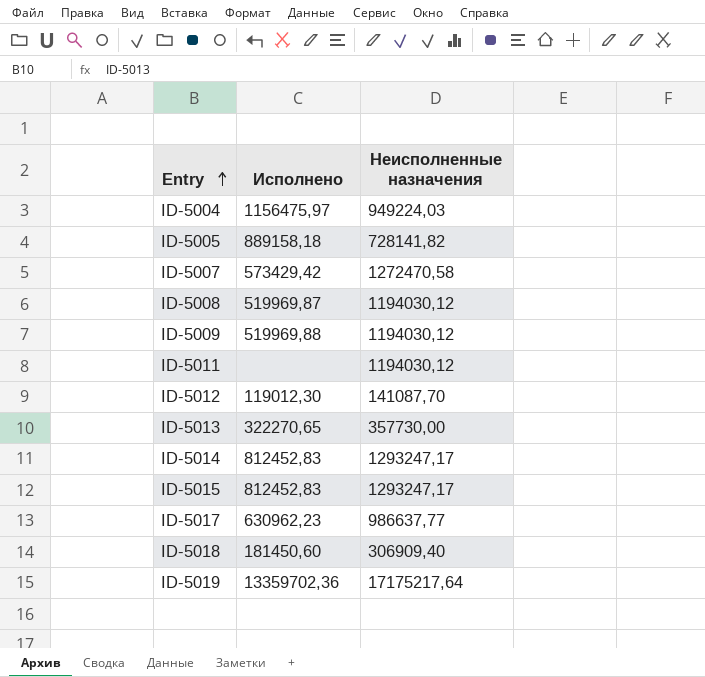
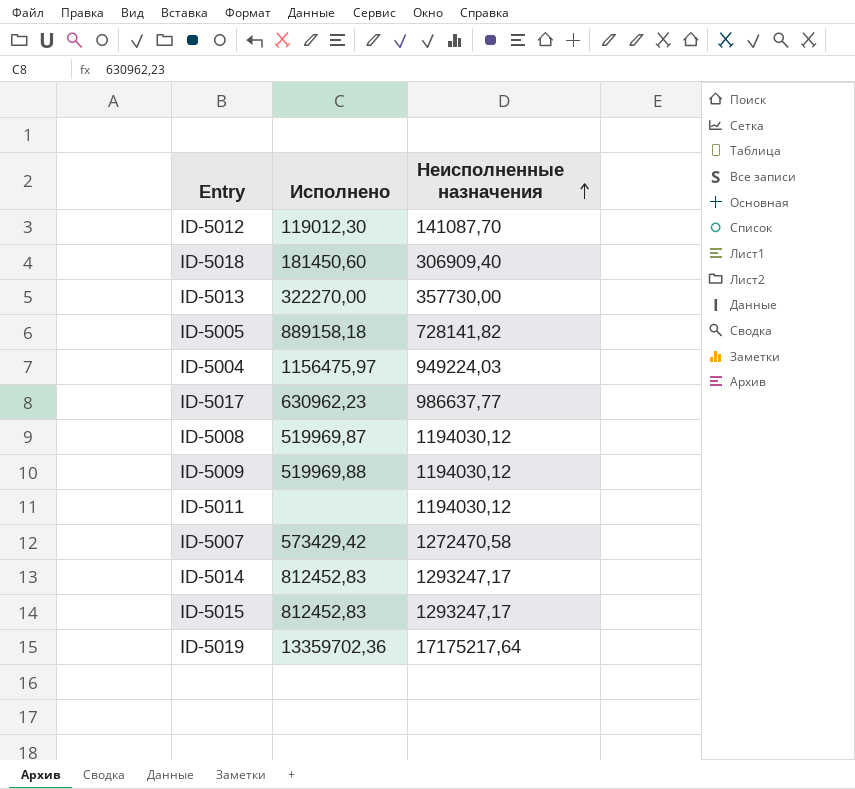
row order: Entry ascending -> Неисполненные назначения ascending
ID-5013 | Исполнено: 322270,65 -> 322270,00

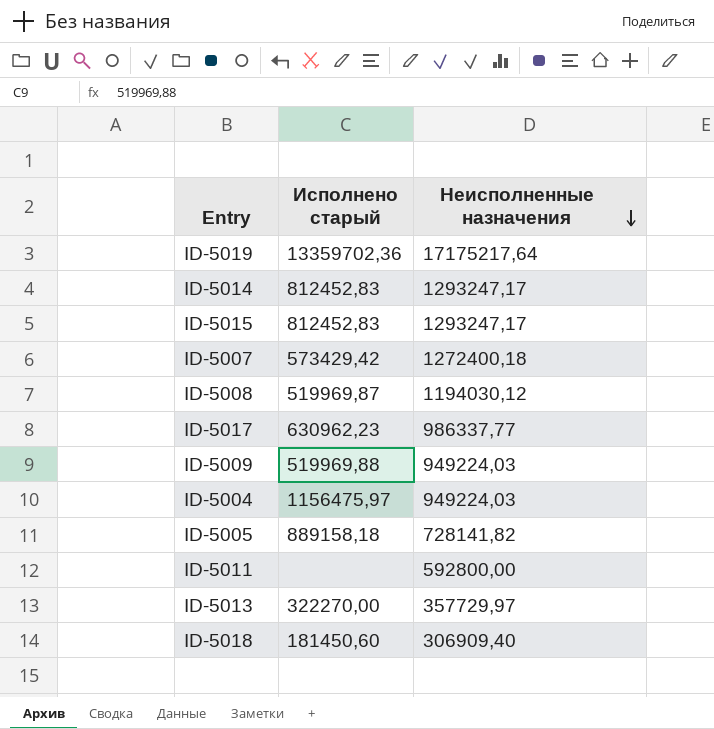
row order: Неисполненные назначения ascending -> Неисполненные назначения descending
column name: Исполнено -> Исполнено старый
row ID-5012: 119012,30 | 141087,70 -> none
ID-5007 | Неисполненные назначения: 1272470,58 -> 1272400,18
ID-5017 | Неисполненные назначения: 986637,77 -> 986337,77
ID-5009 | Неисполненные назначения: 1194030,12 -> 949224,03
ID-5011 | Неисполненные назначения: 1194030,12 -> 592800,00
ID-5013 | Неисполненные назначения: 357730,00 -> 357729,97

